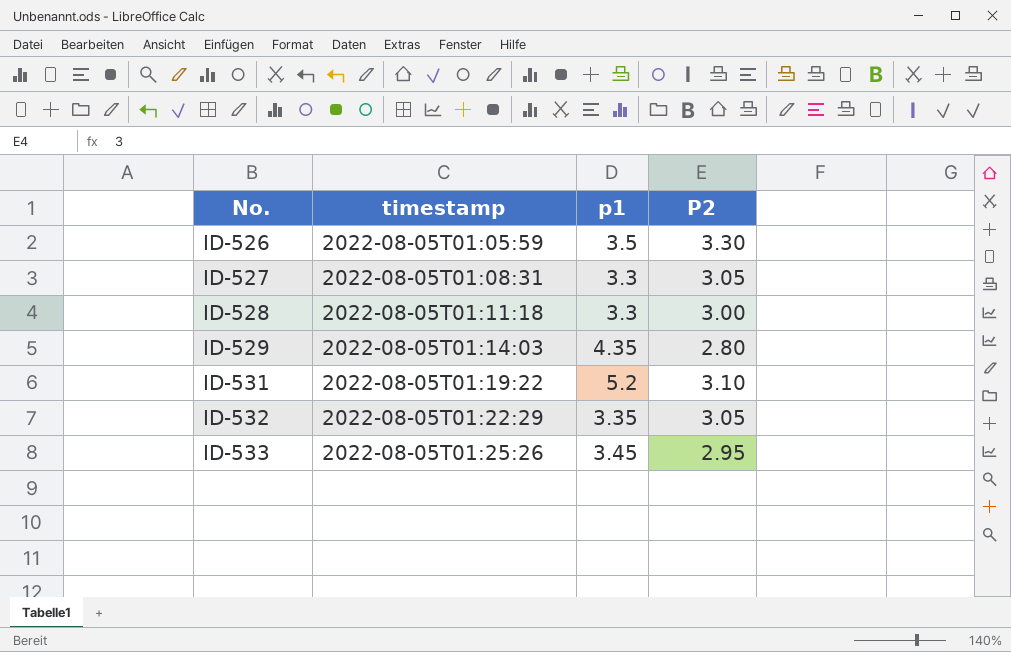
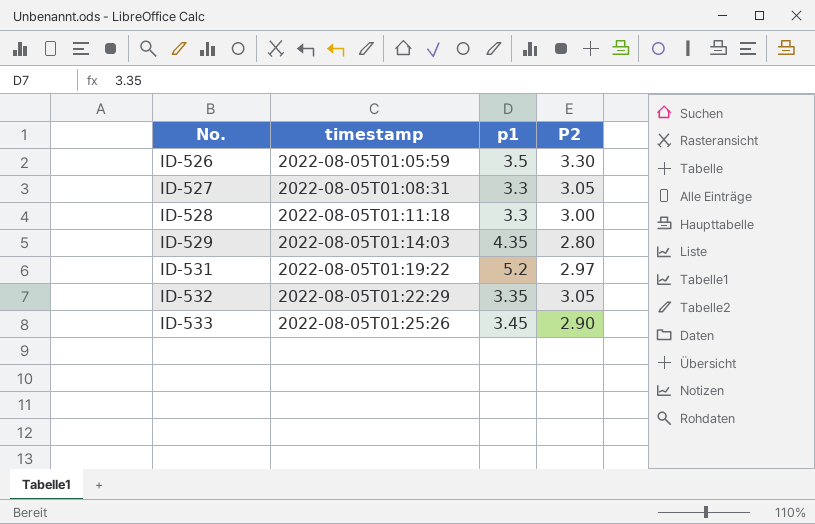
ID-531 | P2: 3.10 -> 2.97
ID-533 | P2: 2.95 -> 2.90

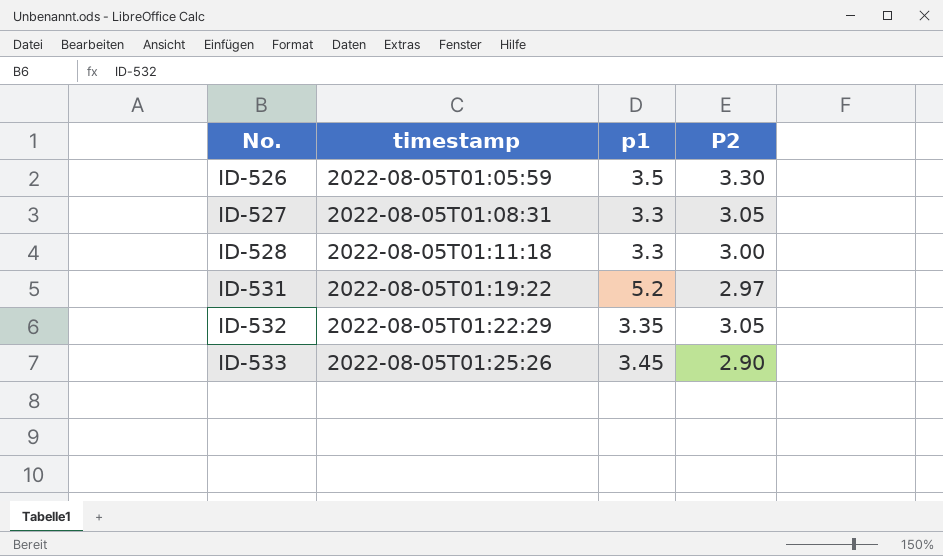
row ID-529: 2022-08-05T01:14:03 | 4.35 | 2.80 -> none

